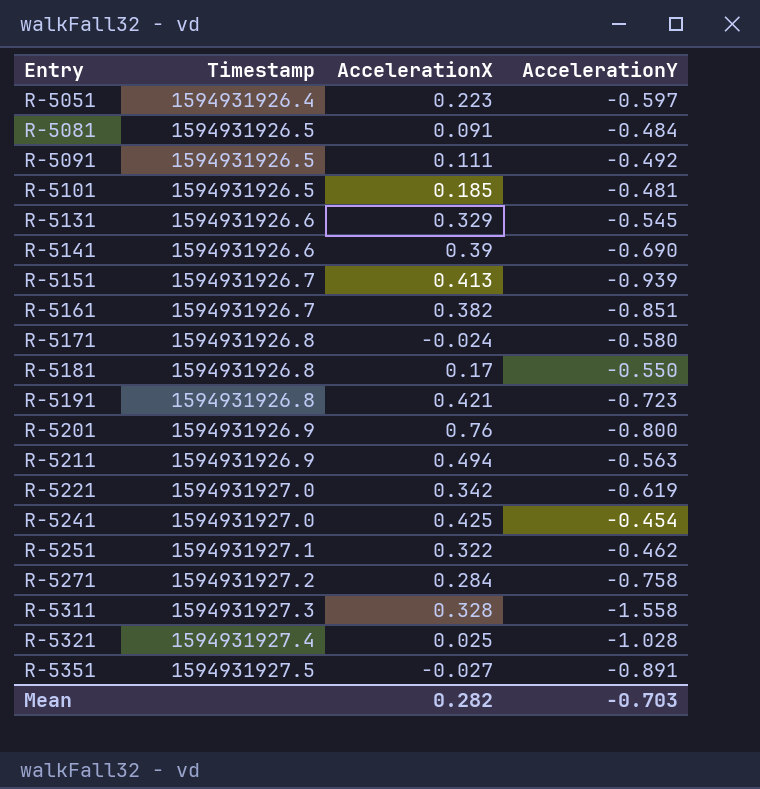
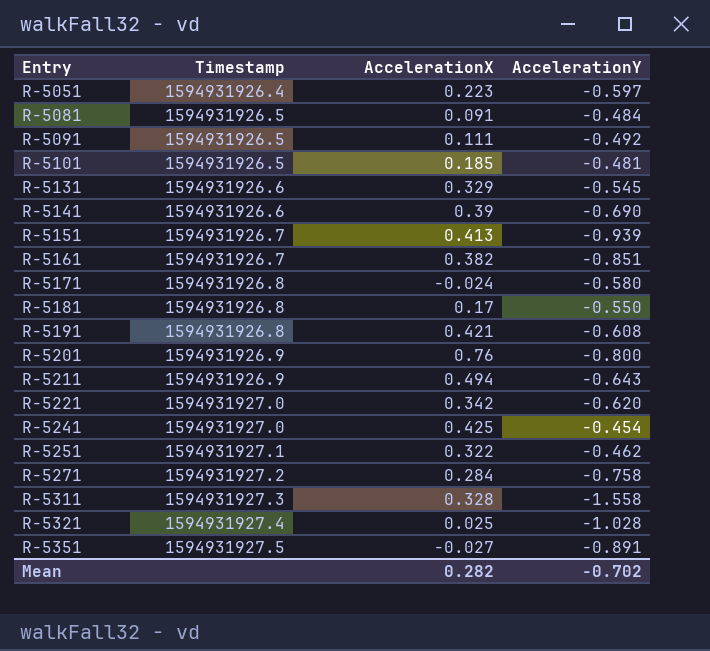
R-5191 | AccelerationY: -0.723 -> -0.608
R-5211 | AccelerationY: -0.563 -> -0.643
R-5221 | AccelerationY: -0.619 -> -0.620
Mean | AccelerationY: -0.703 -> -0.702

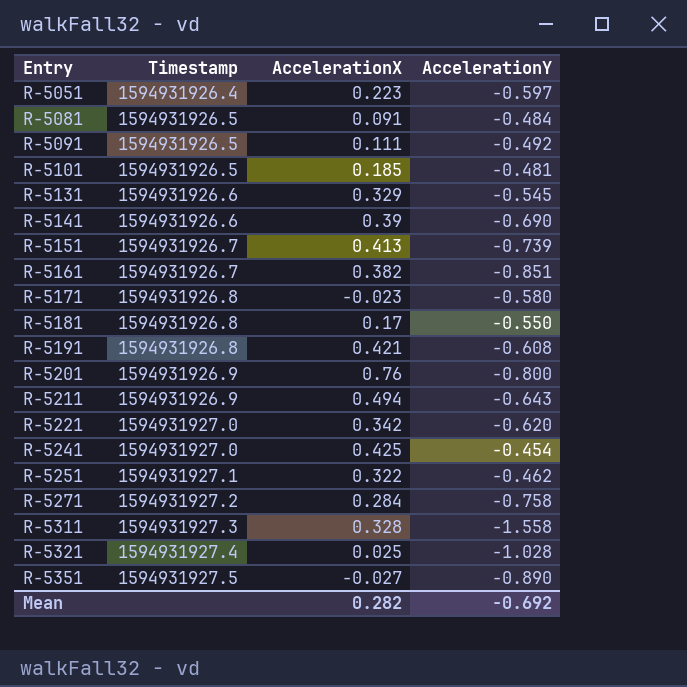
R-5151 | AccelerationY: -0.939 -> -0.739
R-5171 | AccelerationX: -0.024 -> -0.023
R-5351 | AccelerationY: -0.891 -> -0.890
Mean | AccelerationY: -0.702 -> -0.692

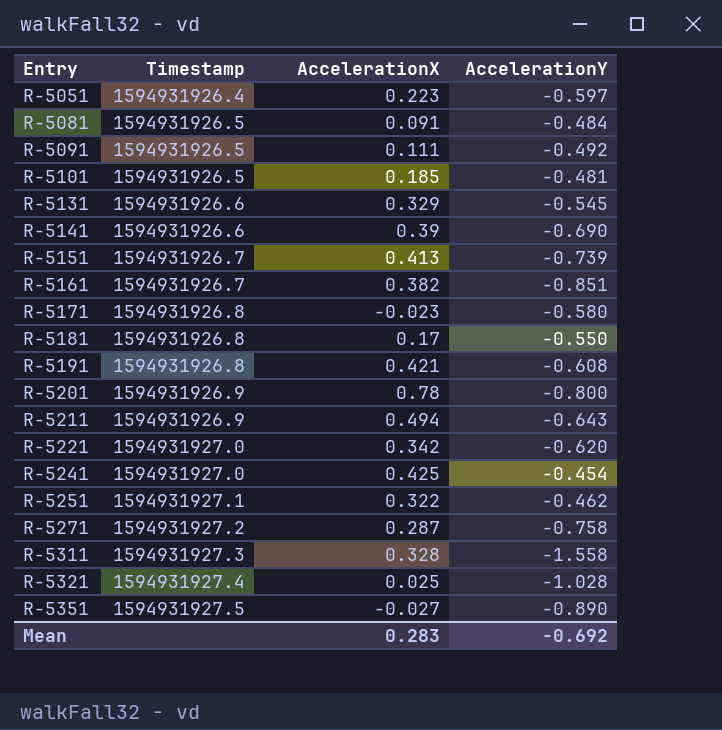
R-5201 | AccelerationX: 0.76 -> 0.78
R-5271 | AccelerationX: 0.284 -> 0.287
Mean | AccelerationX: 0.282 -> 0.283

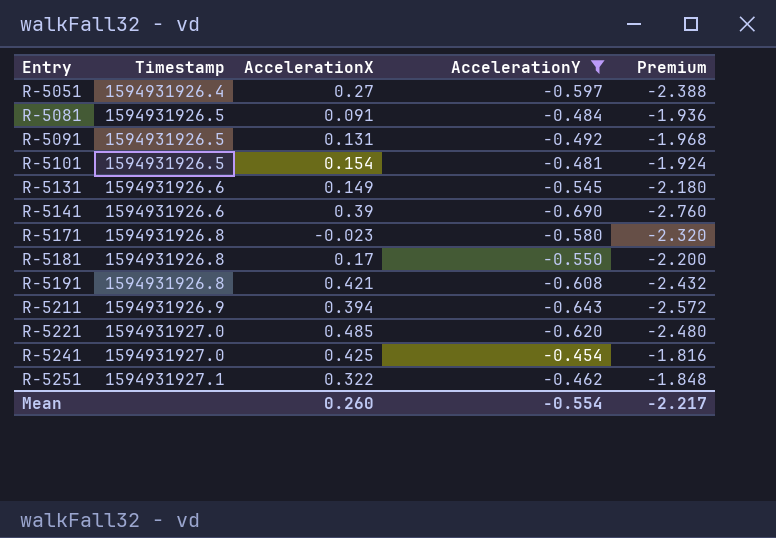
filter: none -> AccelerationY >= -0.690
column Premium | formula: none -> [AccelerationY] * 4
R-5051 | AccelerationX: 0.223 -> 0.27
R-5091 | AccelerationX: 0.111 -> 0.131
R-5101 | AccelerationX: 0.185 -> 0.154
R-5131 | AccelerationX: 0.329 -> 0.149
R-5211 | AccelerationX: 0.494 -> 0.394
R-5221 | AccelerationX: 0.342 -> 0.485
Mean | AccelerationX: 0.283 -> 0.260
Mean | AccelerationY: -0.692 -> -0.554

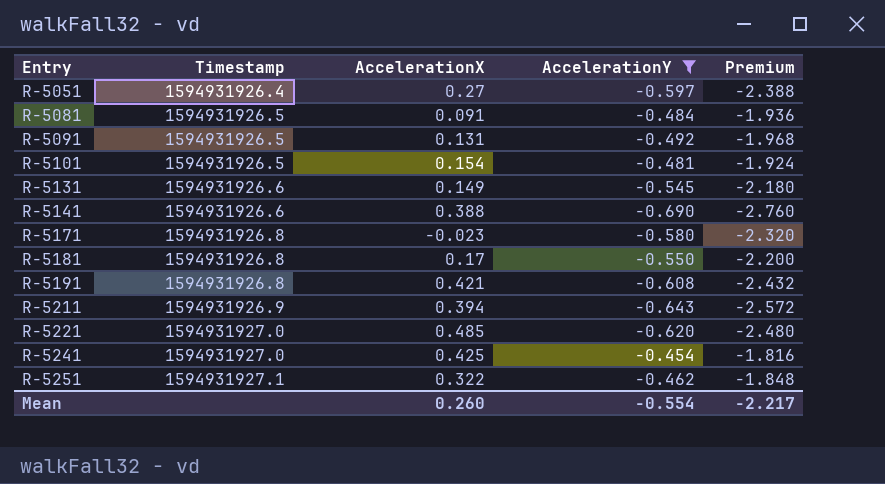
R-5141 | AccelerationX: 0.39 -> 0.388

